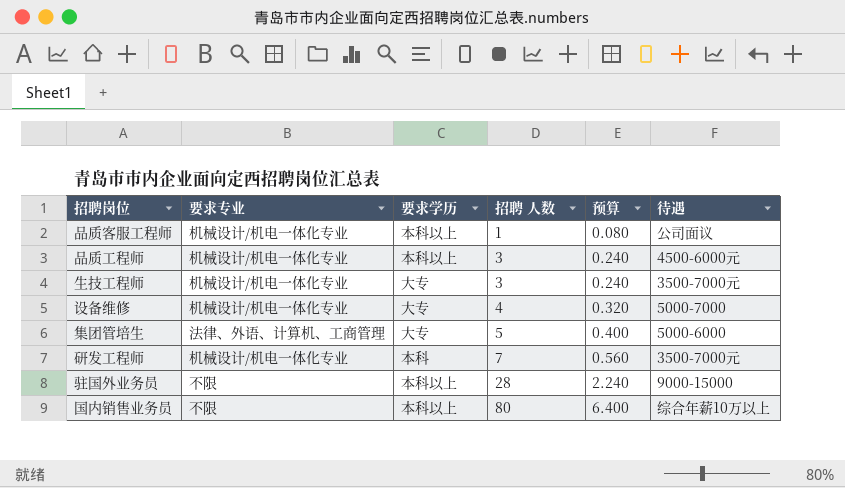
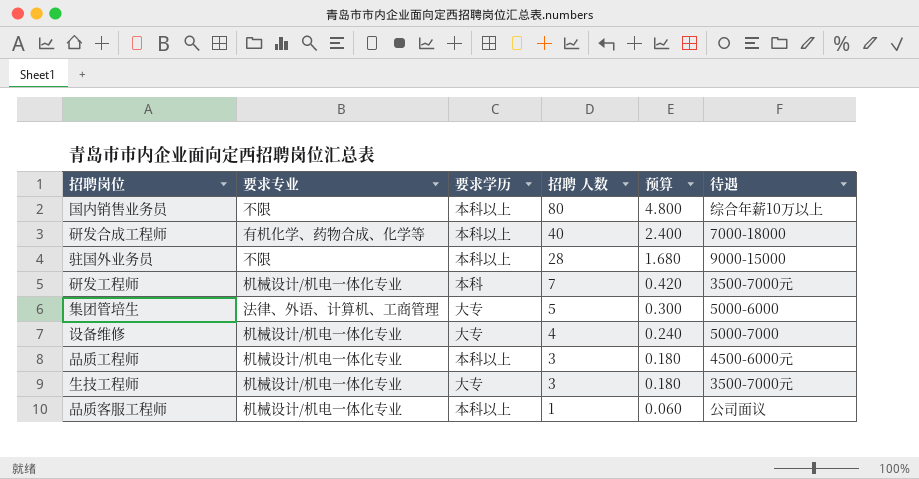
row order: 招聘 人数 ascending -> 招聘 人数 descending
column 预算 | formula: [招聘 人数] * 0.08 -> [招聘 人数] * 0.06
row 研发合成工程师: none -> 有机化学、药物合成、化学等 | 本科以上 | 40 | 2.400 | 7000-18000

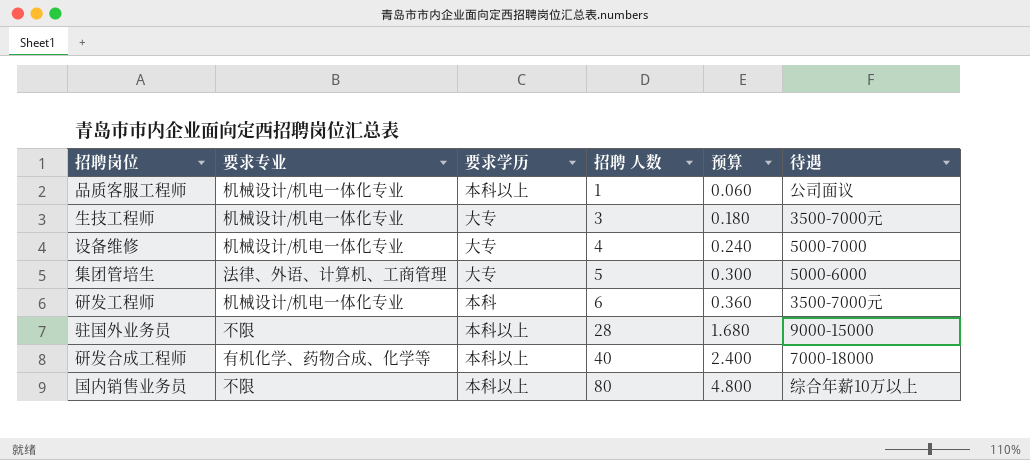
row order: 招聘 人数 descending -> 招聘 人数 ascending
row 品质工程师: 机械设计/机电一体化专业 | 本科以上 | 3 | 0.180 | 4500-6000元 -> none
研发工程师 | 招聘 人数: 7 -> 6
研发工程师 | 预算: 0.420 -> 0.360

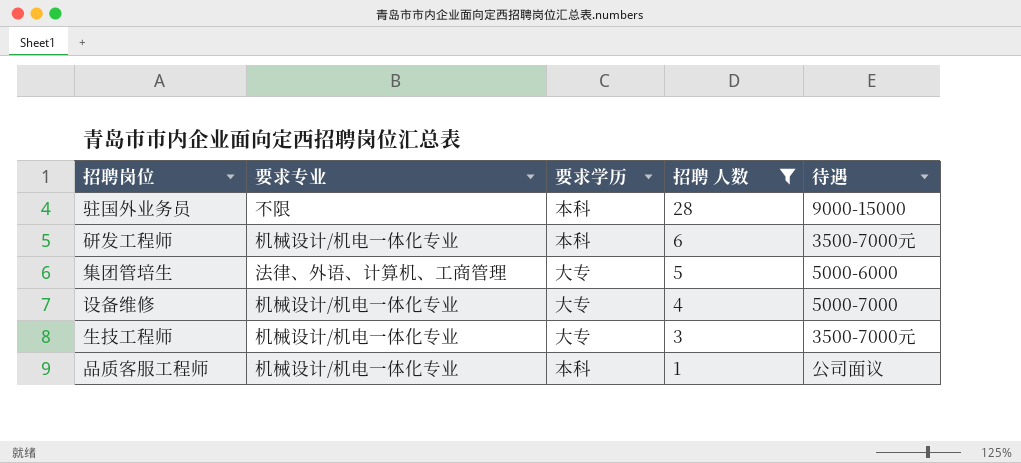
filter: none -> 招聘 人数 <= 28
row order: 招聘 人数 ascending -> 招聘 人数 descending
column 预算 | formula: [招聘 人数] * 0.06 -> none
驻国外业务员 | 要求学历: 本科以上 -> 本科
品质客服工程师 | 要求学历: 本科以上 -> 本科

